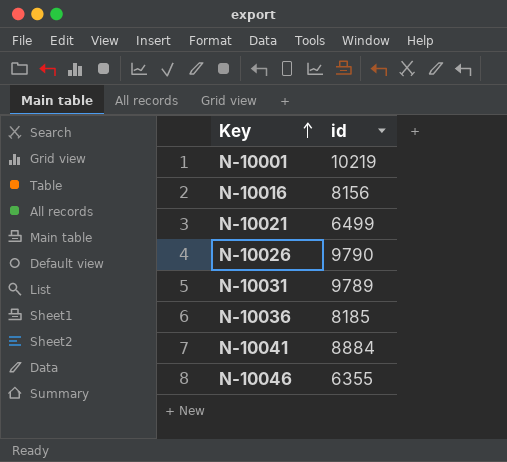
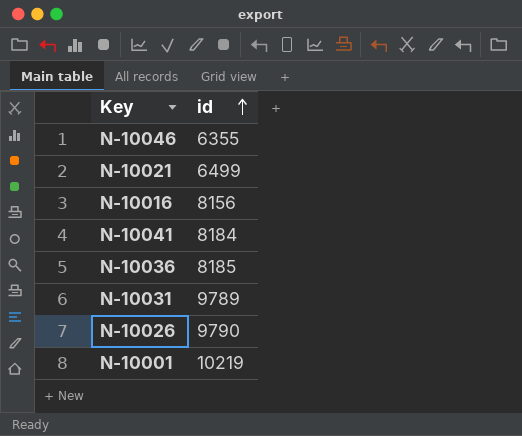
row order: Key ascending -> id ascending
N-10041 | id: 8884 -> 8184

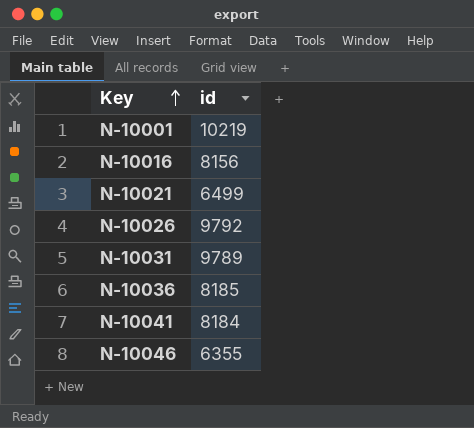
row order: id ascending -> Key ascending
N-10026 | id: 9790 -> 9792

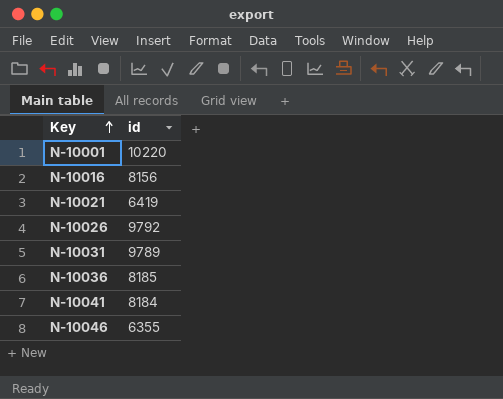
N-10001 | id: 10219 -> 10220
N-10021 | id: 6499 -> 6419

